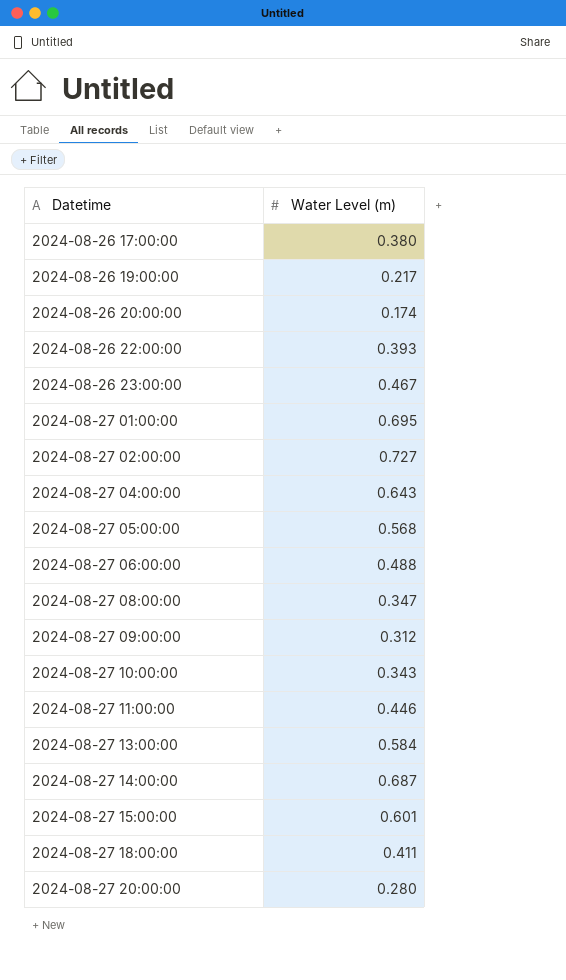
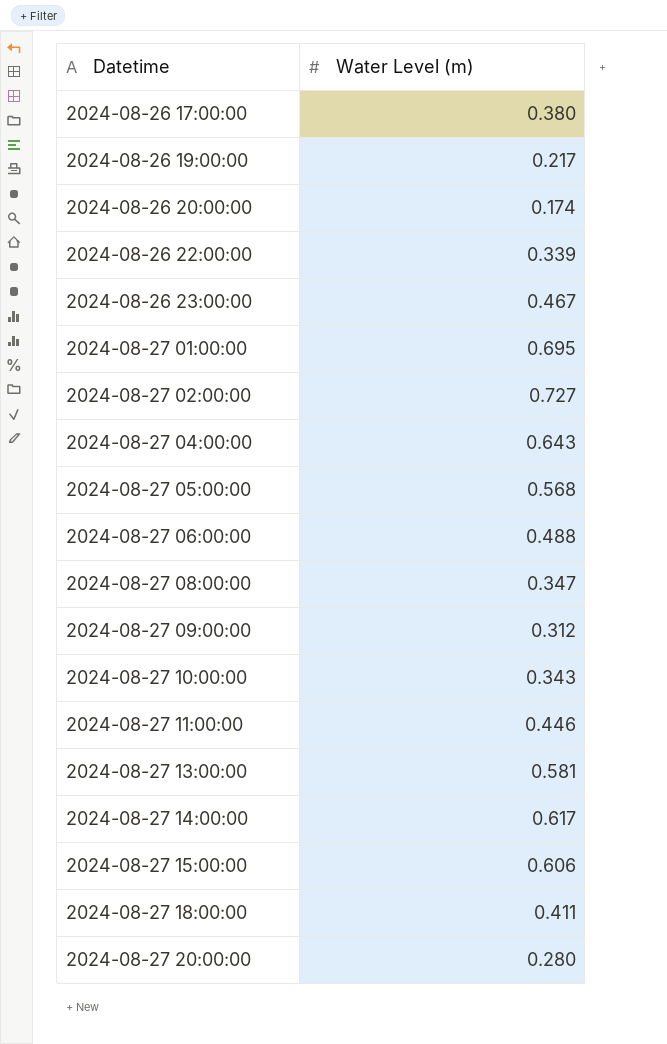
2024-08-26 22:00:00 | Water Level (m): 0.393 -> 0.339
2024-08-27 13:00:00 | Water Level (m): 0.584 -> 0.581
2024-08-27 14:00:00 | Water Level (m): 0.687 -> 0.617
2024-08-27 15:00:00 | Water Level (m): 0.601 -> 0.606

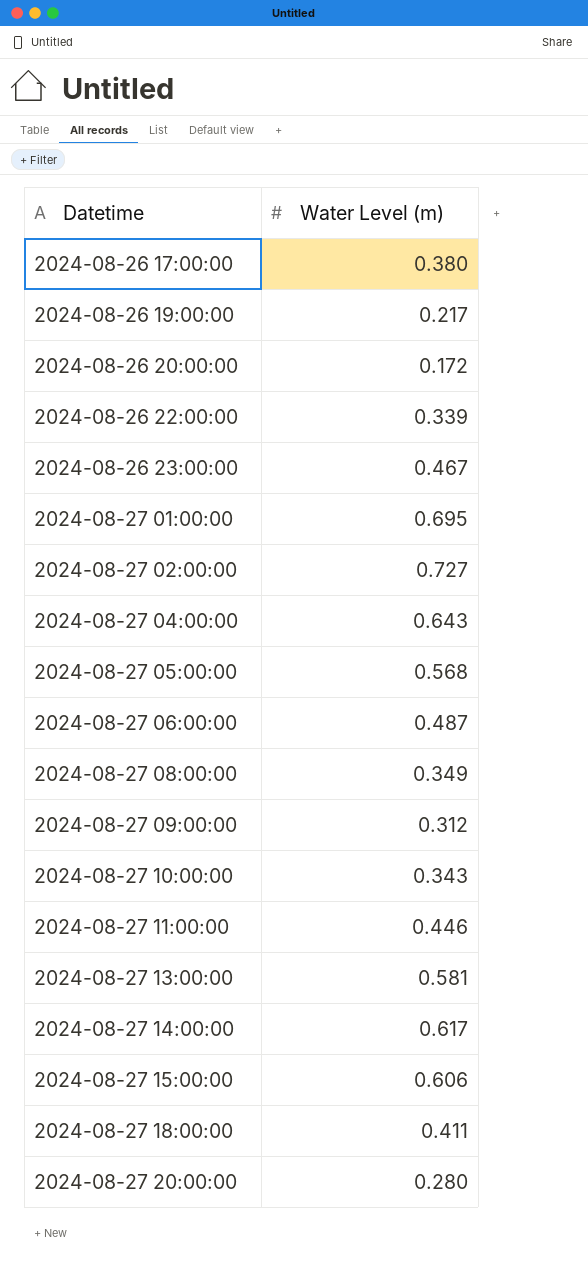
2024-08-26 20:00:00 | Water Level (m): 0.174 -> 0.172
2024-08-27 06:00:00 | Water Level (m): 0.488 -> 0.487
2024-08-27 08:00:00 | Water Level (m): 0.347 -> 0.349

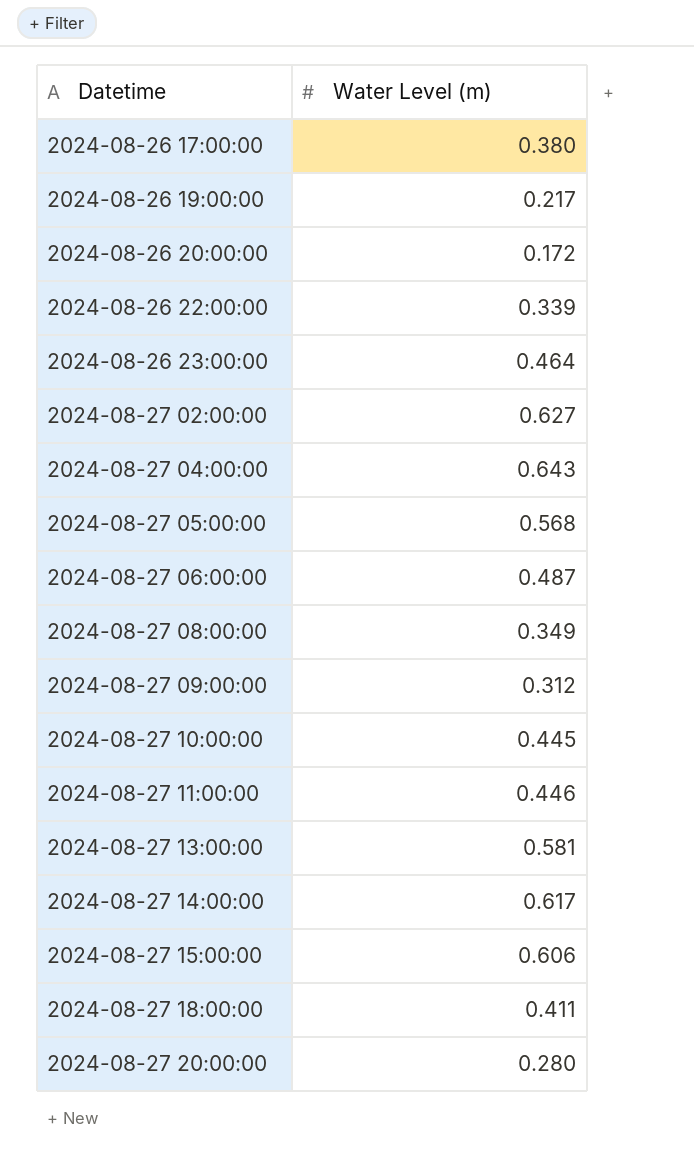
row 2024-08-27 01:00:00: 0.695 -> none
2024-08-26 23:00:00 | Water Level (m): 0.467 -> 0.464
2024-08-27 02:00:00 | Water Level (m): 0.727 -> 0.627
2024-08-27 10:00:00 | Water Level (m): 0.343 -> 0.445

